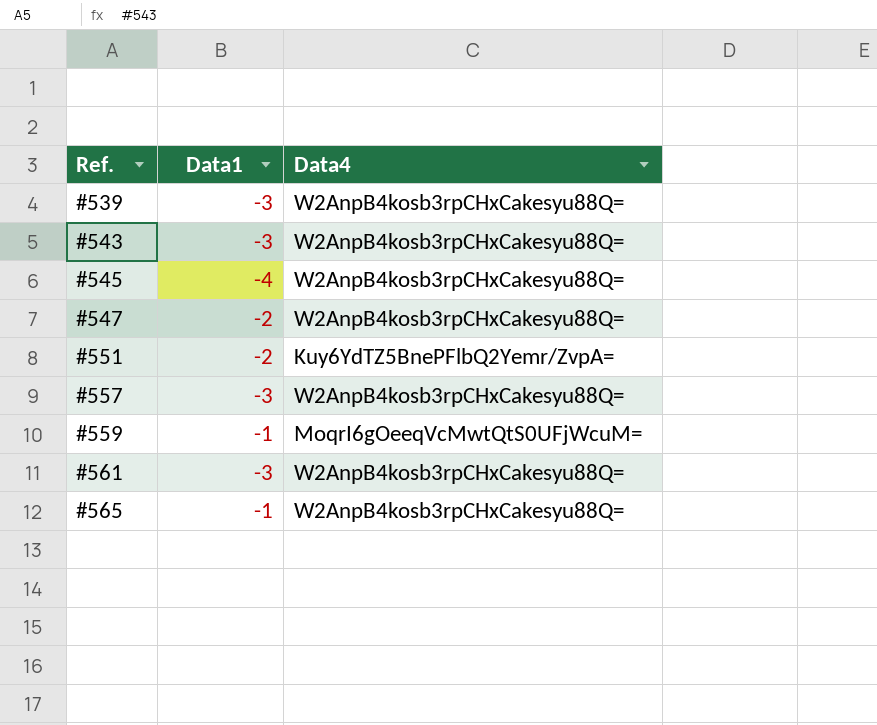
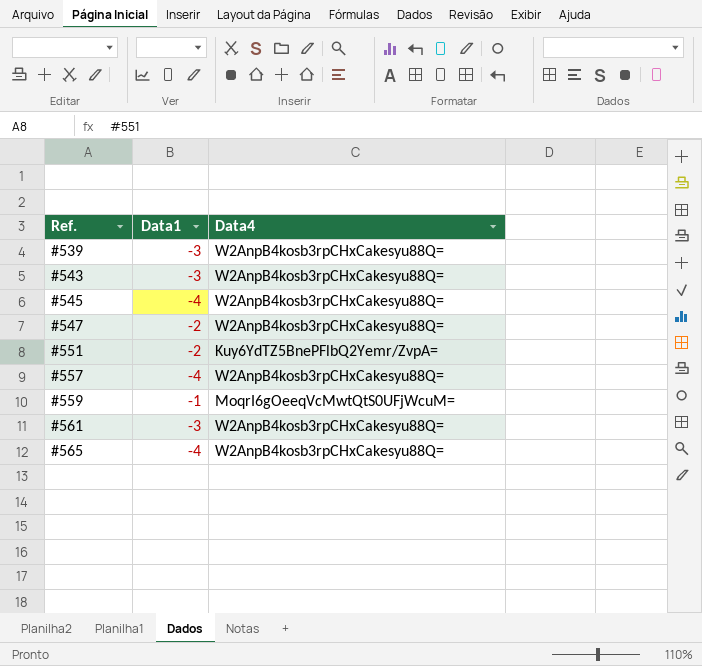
#557 | Data1: -3 -> -4
#565 | Data1: -1 -> -4

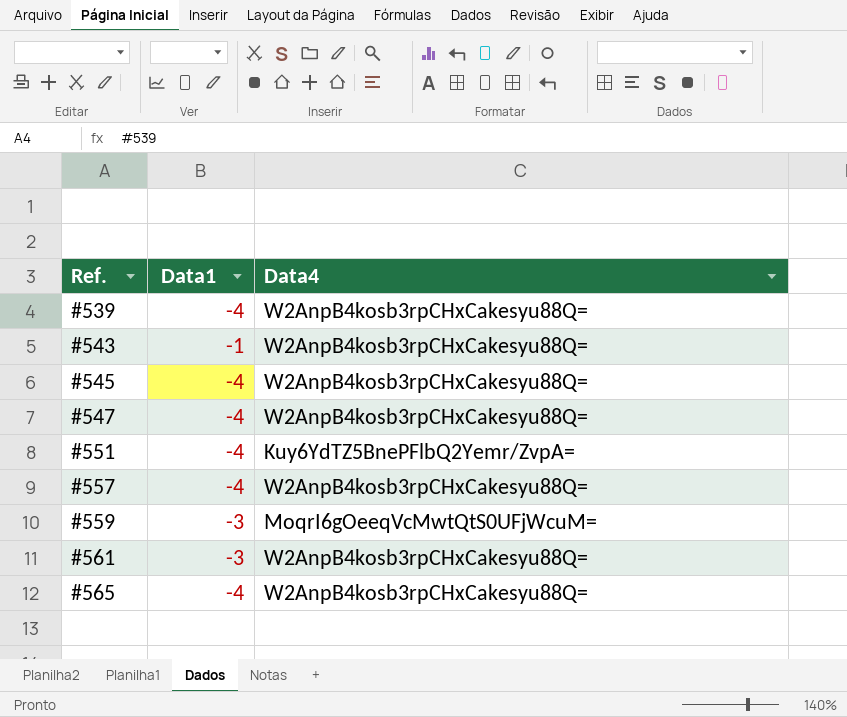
#539 | Data1: -3 -> -4
#543 | Data1: -3 -> -1
#547 | Data1: -2 -> -4
#551 | Data1: -2 -> -4
#559 | Data1: -1 -> -3

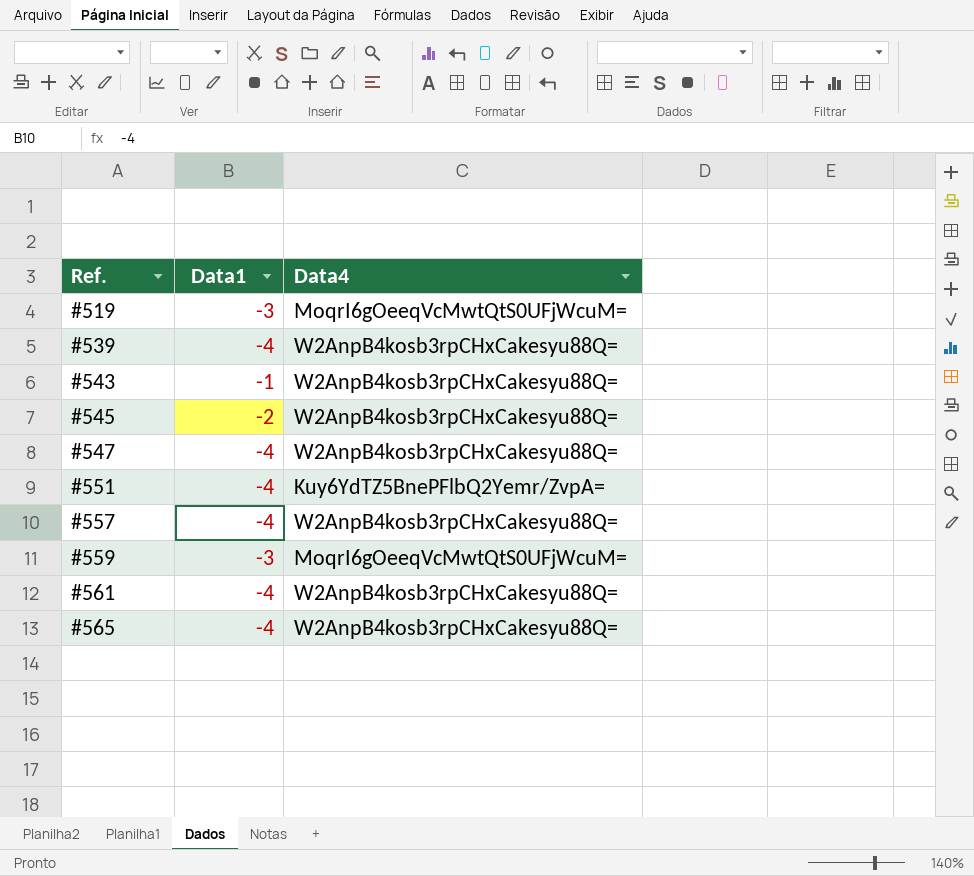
row #519: none -> -3 | MoqrI6gOeeqVcMwtQtS0UFjWcuM=
#545 | Data1: -4 -> -2
#561 | Data1: -3 -> -4

